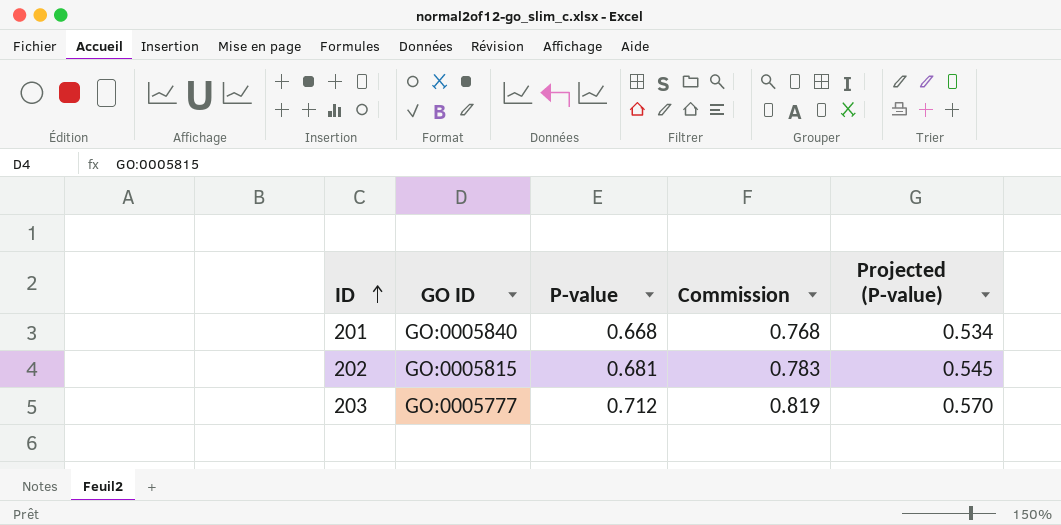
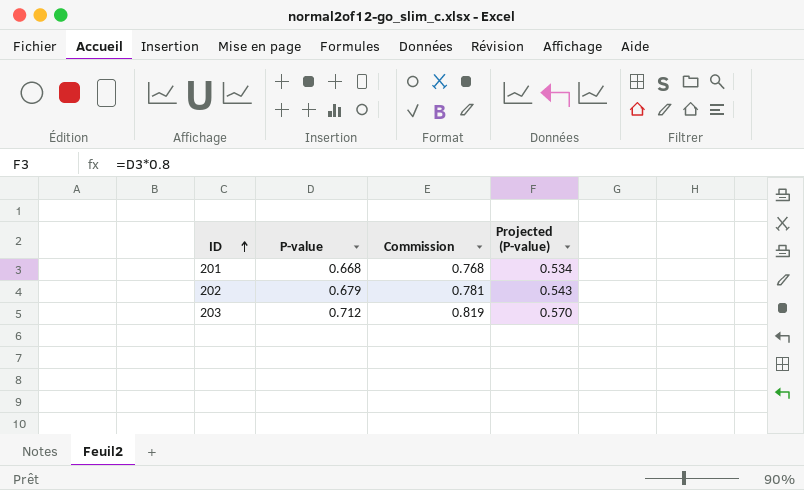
column GO ID | position: 2 -> none
202 | P-value: 0.681 -> 0.679
202 | Commission: 0.783 -> 0.781
202 | Projected (P-value): 0.545 -> 0.543

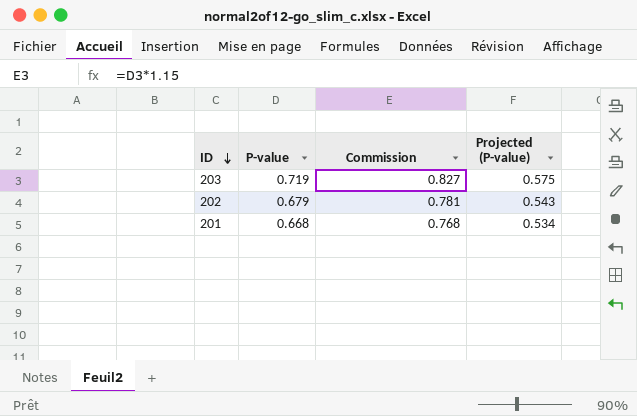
row order: ID ascending -> ID descending
203 | P-value: 0.712 -> 0.719
203 | Commission: 0.819 -> 0.827
203 | Projected (P-value): 0.570 -> 0.575

